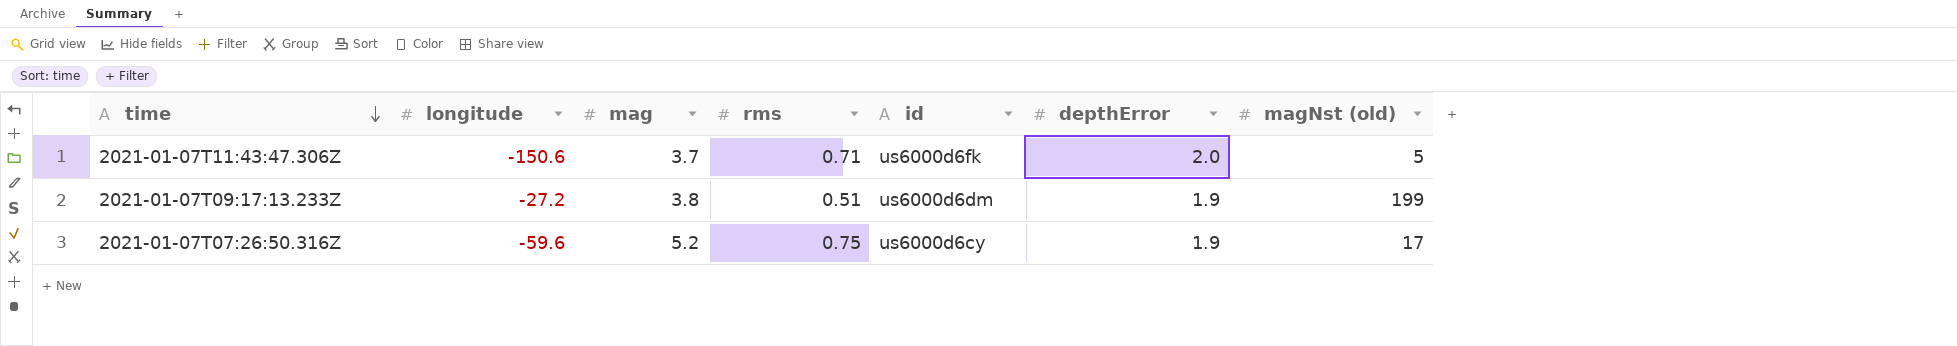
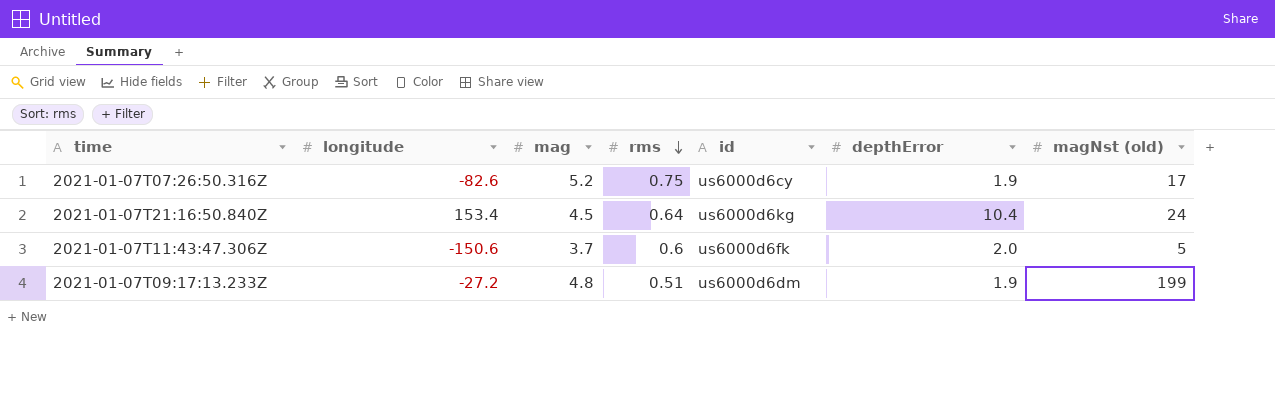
row order: time descending -> rms descending
2021-01-07T07:26:50.316Z | longitude: -59.6 -> -82.6
row 2021-01-07T21:16:50.840Z: none -> 153.4 | 4.5 | 0.64 | us6000d6kg | 10.4 | 24
2021-01-07T11:43:47.306Z | rms: 0.71 -> 0.6
2021-01-07T09:17:13.233Z | mag: 3.8 -> 4.8

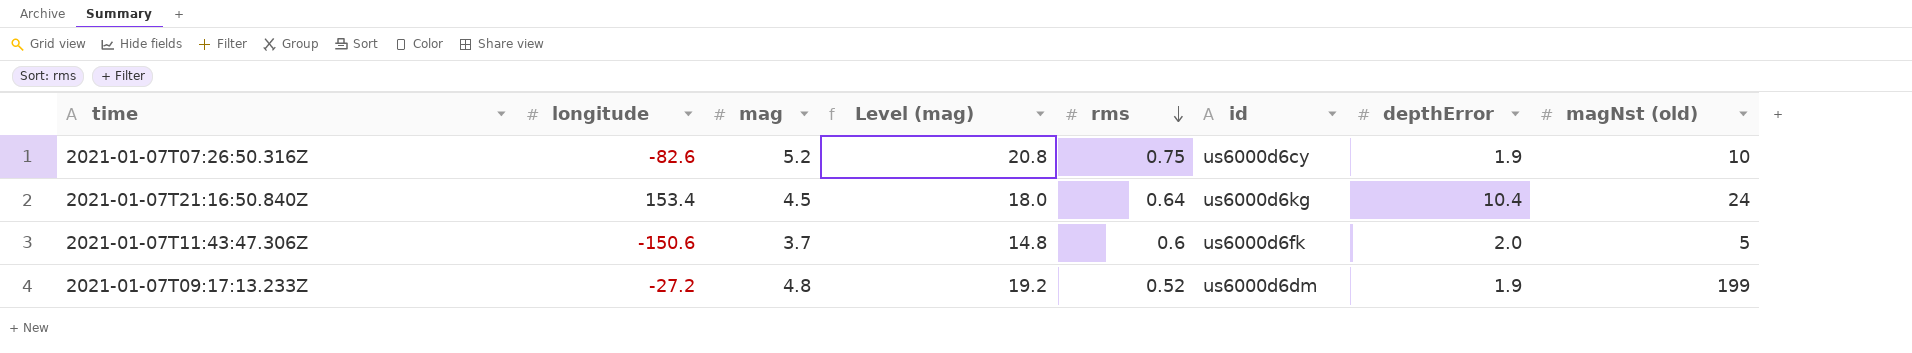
column Level (mag) | formula: none -> [mag] * 4
2021-01-07T07:26:50.316Z | magNst (old): 17 -> 10
2021-01-07T09:17:13.233Z | rms: 0.51 -> 0.52

